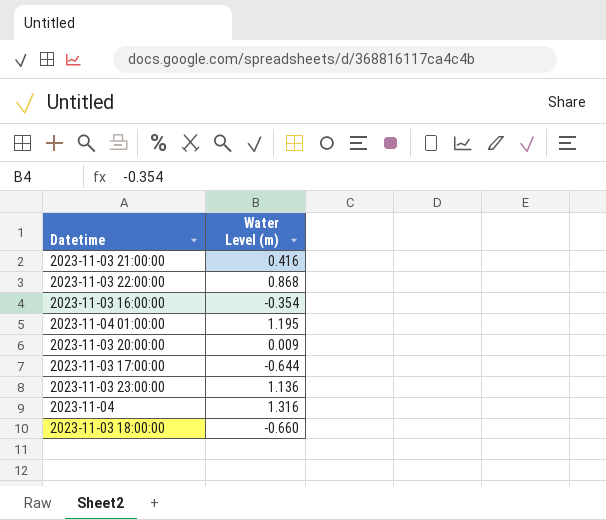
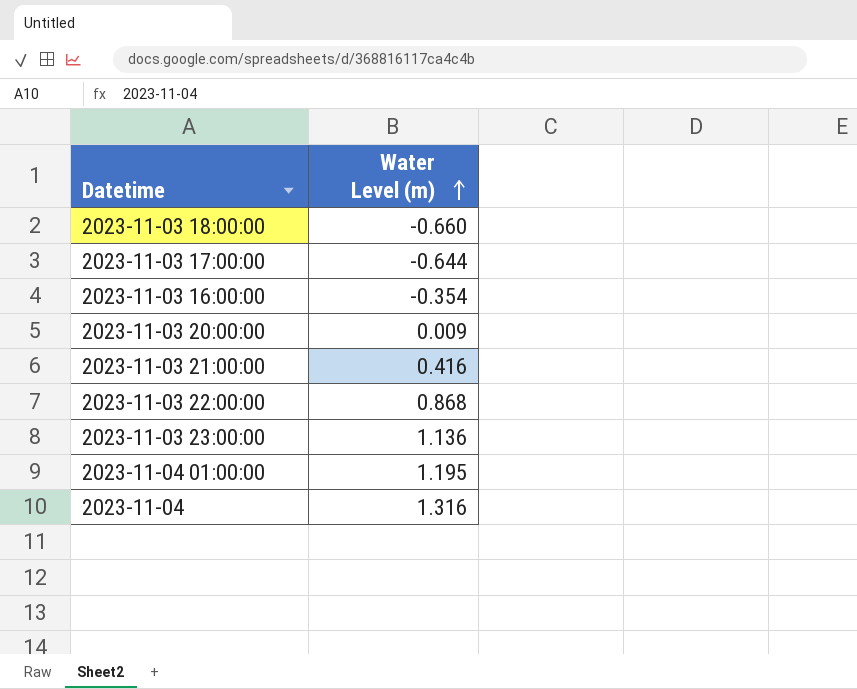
row order: none -> Water Level (m) ascending

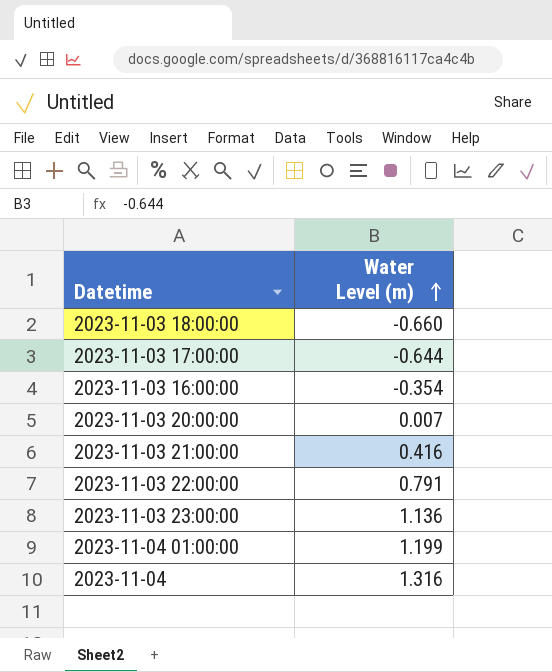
2023-11-03 20:00:00 | Water Level (m): 0.009 -> 0.007
2023-11-03 22:00:00 | Water Level (m): 0.868 -> 0.791
2023-11-04 01:00:00 | Water Level (m): 1.195 -> 1.199

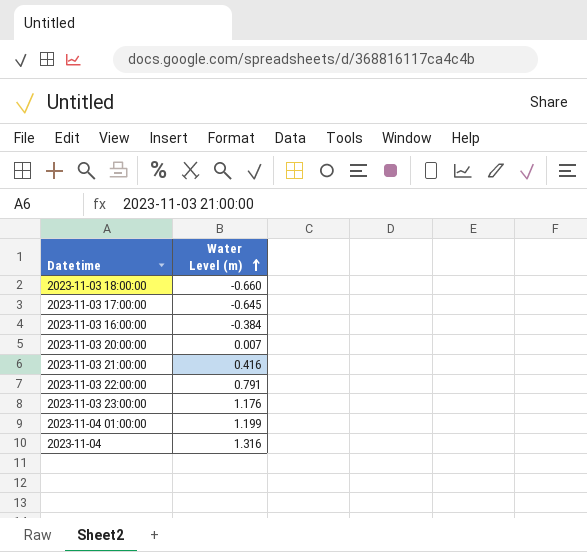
2023-11-03 17:00:00 | Water Level (m): -0.644 -> -0.645
2023-11-03 16:00:00 | Water Level (m): -0.354 -> -0.384
2023-11-03 23:00:00 | Water Level (m): 1.136 -> 1.176

